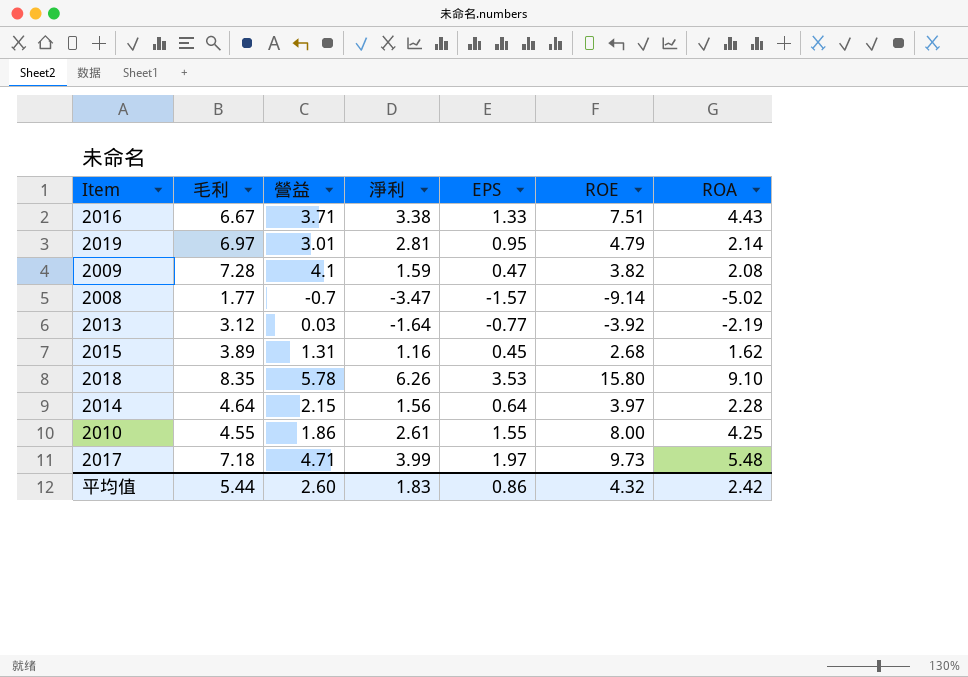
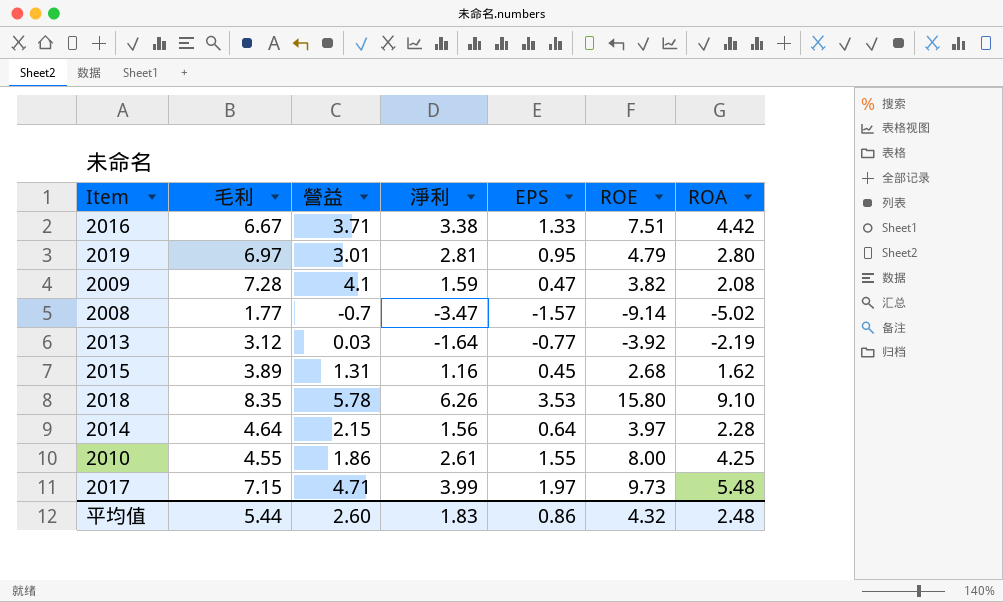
2016 | ROA: 4.43 -> 4.42
2019 | ROA: 2.14 -> 2.80
2017 | 毛利: 7.18 -> 7.15
平均值 | ROA: 2.42 -> 2.48

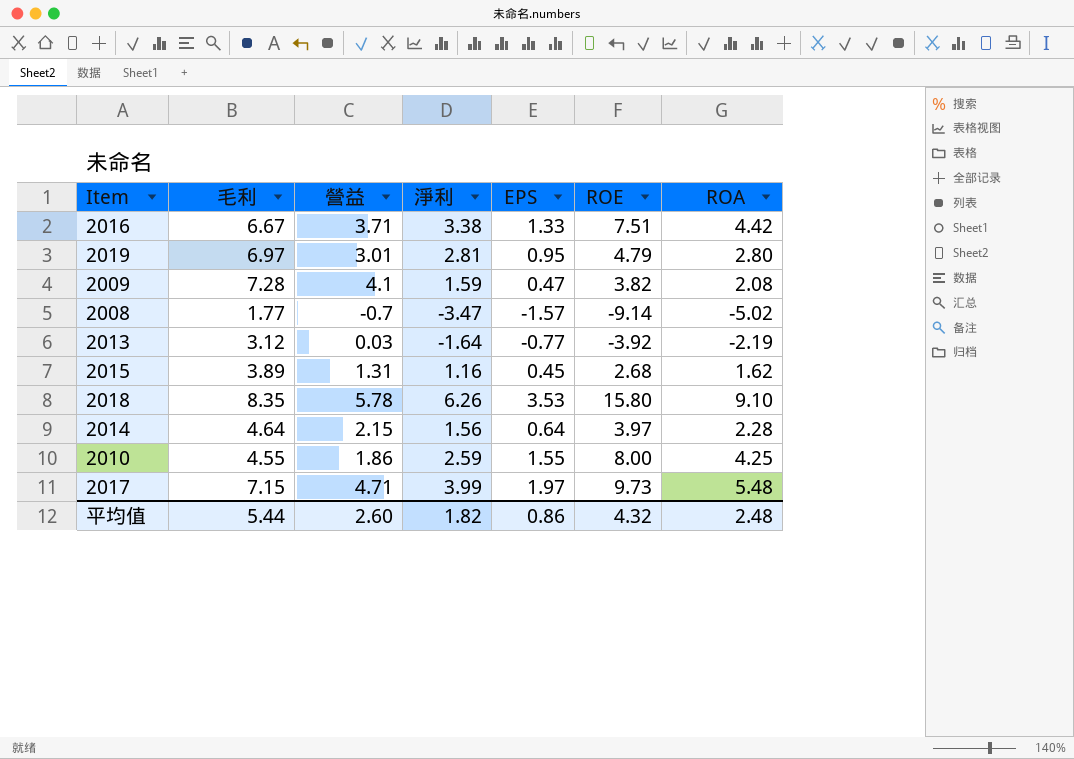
2010 | 淨利: 2.61 -> 2.59
平均值 | 淨利: 1.83 -> 1.82

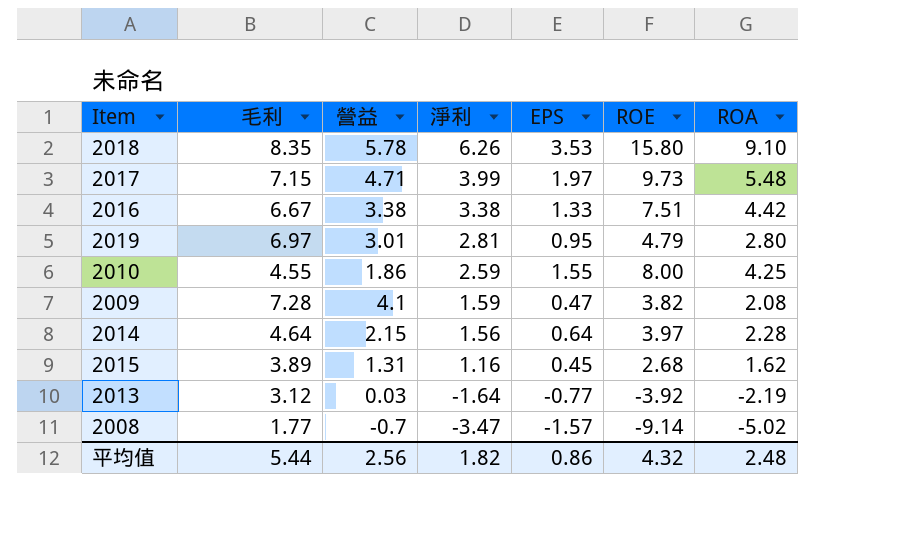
row order: none -> 淨利 descending
2016 | 營益: 3.71 -> 3.38
平均值 | 營益: 2.60 -> 2.56

